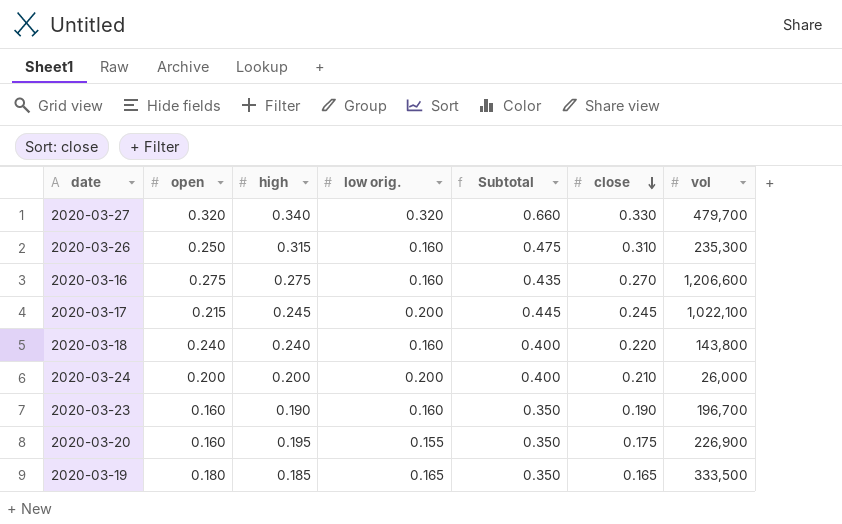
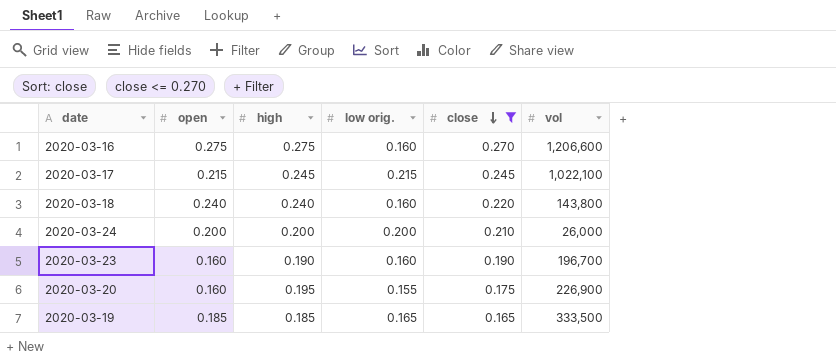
filter: none -> close <= 0.270
column Subtotal | formula: [high] + [low orig.] -> none
2020-03-17 | low orig.: 0.200 -> 0.215
2020-03-19 | open: 0.180 -> 0.185

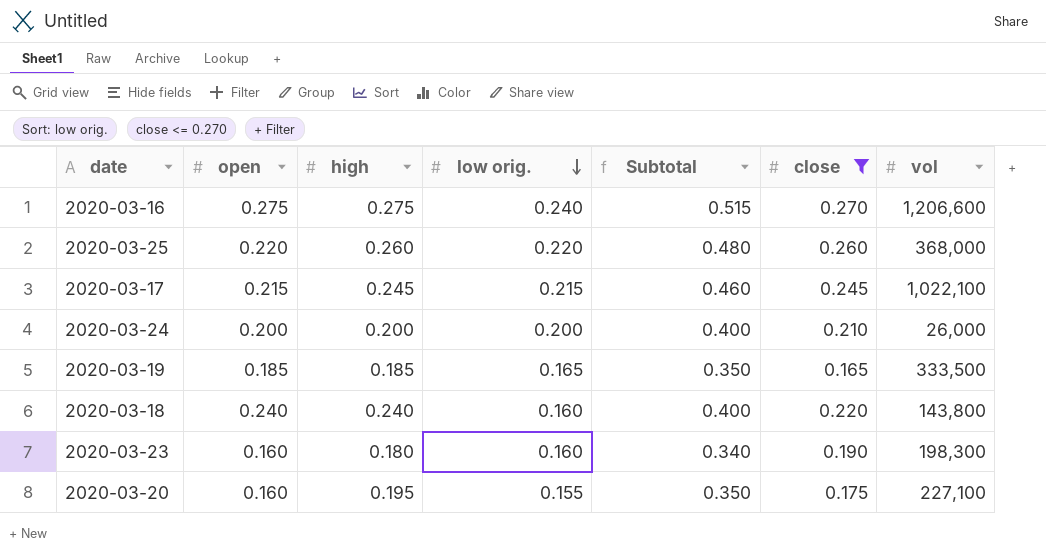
row order: close descending -> low orig. descending
column Subtotal | formula: none -> [high] + [low orig.]
2020-03-16 | low orig.: 0.160 -> 0.240
row 2020-03-25: none -> 0.220 | 0.260 | 0.220 | 0.480 | 0.260 | 368,000
2020-03-23 | high: 0.190 -> 0.180
2020-03-23 | vol: 196,700 -> 198,300
2020-03-20 | vol: 226,900 -> 227,100

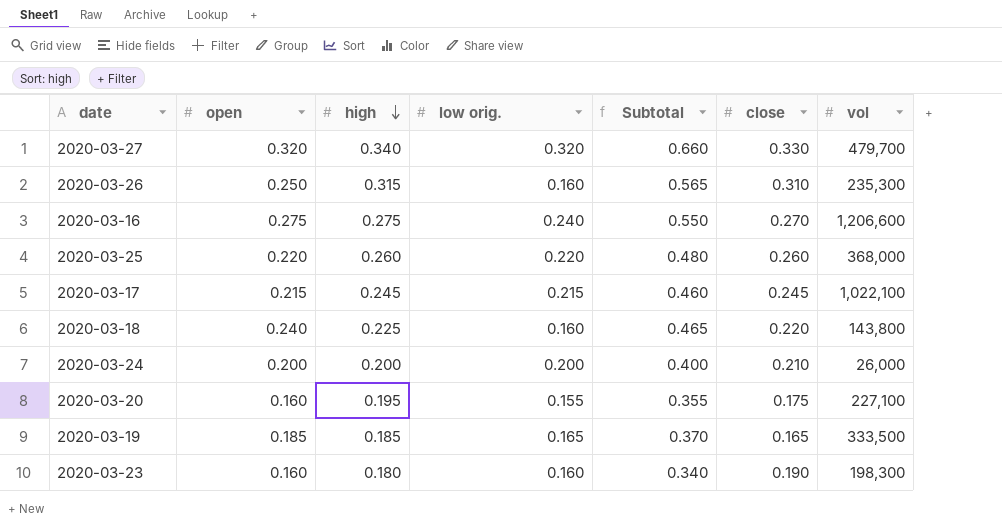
filter: close <= 0.270 -> none
row order: low orig. descending -> high descending
column Subtotal | formula: [high] + [low orig.] -> [open] + [high]
2020-03-18 | high: 0.240 -> 0.225

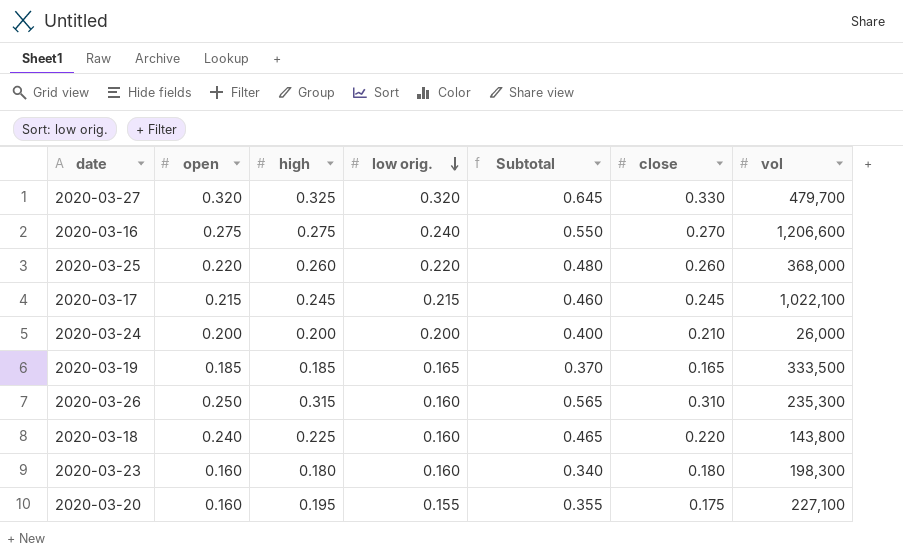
row order: high descending -> low orig. descending
2020-03-27 | high: 0.340 -> 0.325
2020-03-27 | Subtotal: 0.660 -> 0.645
2020-03-23 | close: 0.190 -> 0.180

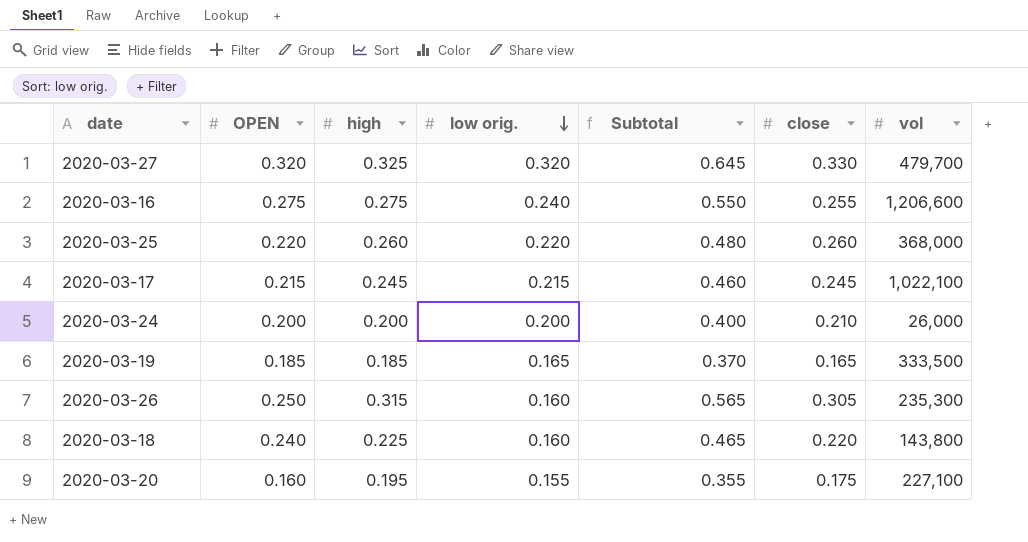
column name: open -> OPEN
row 2020-03-23: 0.160 | 0.180 | 0.160 | 0.340 | 0.180 | 198,300 -> none
2020-03-16 | close: 0.270 -> 0.255
2020-03-26 | close: 0.310 -> 0.305

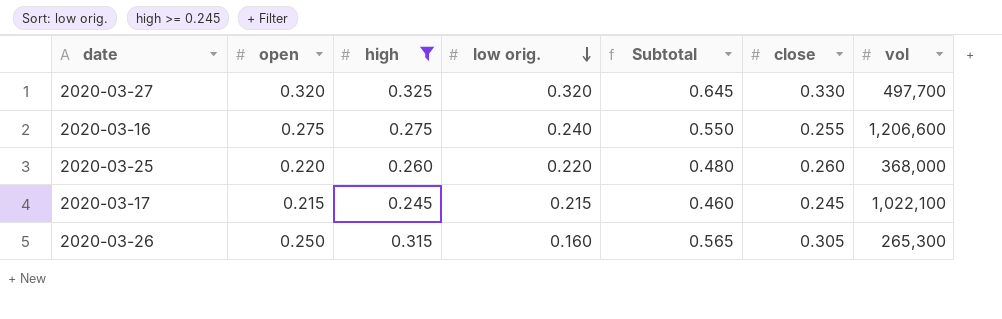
filter: none -> high >= 0.245
column name: OPEN -> open
2020-03-27 | vol: 479,700 -> 497,700
2020-03-26 | vol: 235,300 -> 265,300

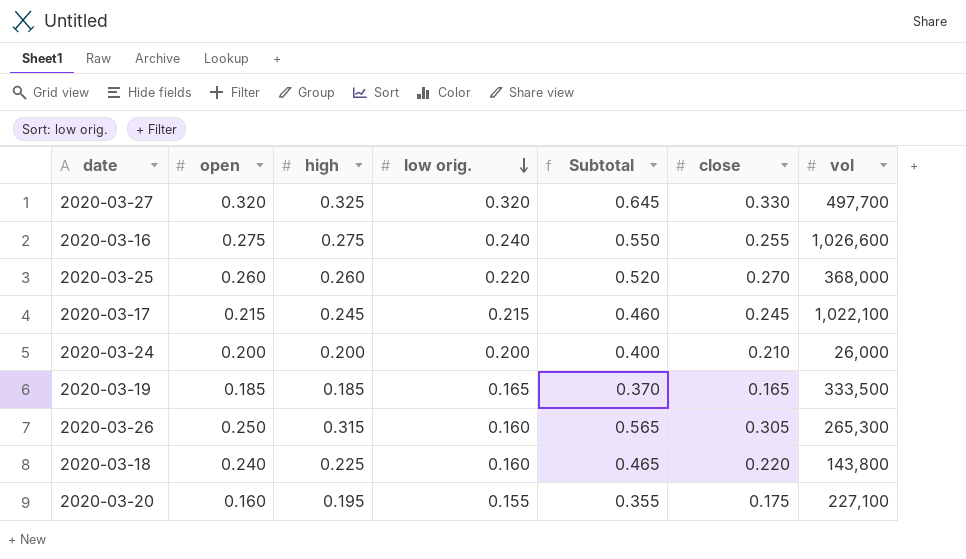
filter: high >= 0.245 -> none
2020-03-16 | vol: 1,206,600 -> 1,026,600
2020-03-25 | open: 0.220 -> 0.260
2020-03-25 | Subtotal: 0.480 -> 0.520
2020-03-25 | close: 0.260 -> 0.270

